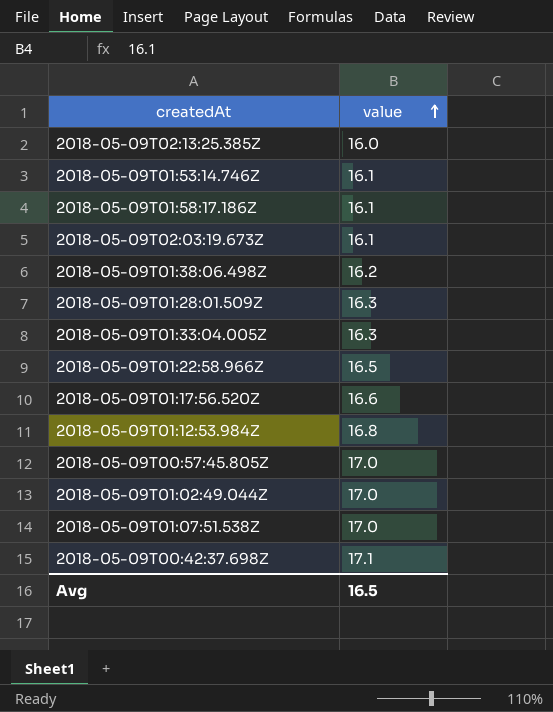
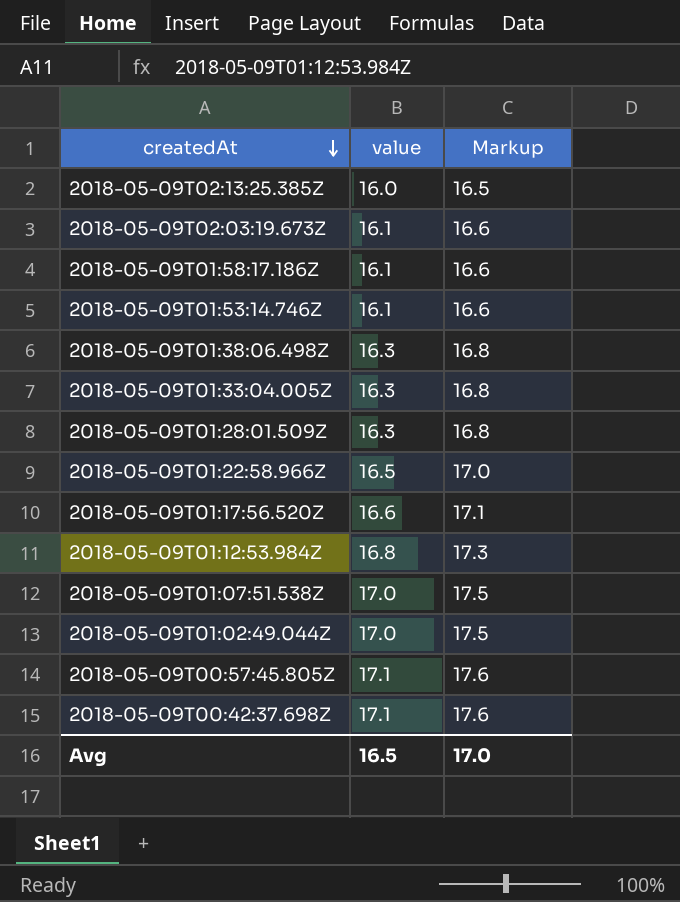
row order: value ascending -> createdAt descending
column Markup | formula: none -> [value] * 1.03
2018-05-09T01:38:06.498Z | value: 16.2 -> 16.3
2018-05-09T00:57:45.805Z | value: 17.0 -> 17.1

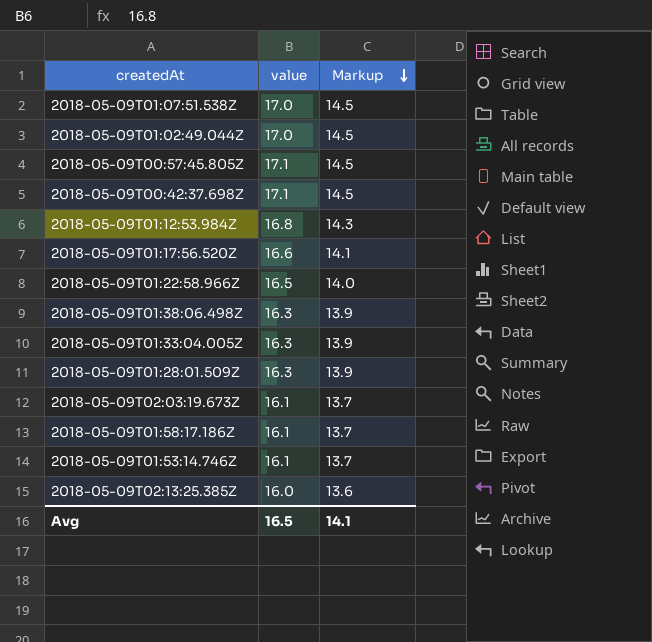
row order: createdAt descending -> Markup descending
column Markup | formula: [value] * 1.03 -> [value] * 0.85
Avg | Markup: 17.0 -> 14.1

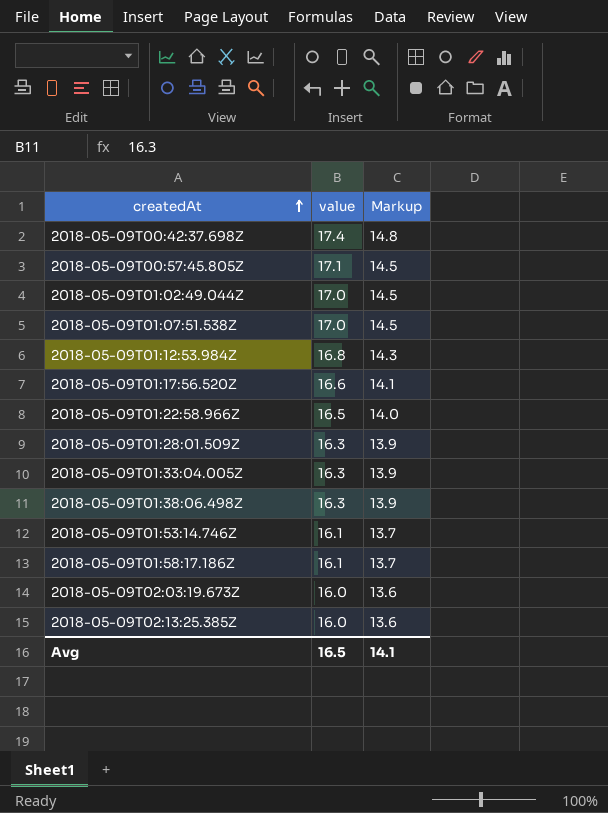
row order: Markup descending -> createdAt ascending
2018-05-09T00:42:37.698Z | value: 17.1 -> 17.4
2018-05-09T00:42:37.698Z | Markup: 14.5 -> 14.8
2018-05-09T02:03:19.673Z | value: 16.1 -> 16.0
2018-05-09T02:03:19.673Z | Markup: 13.7 -> 13.6

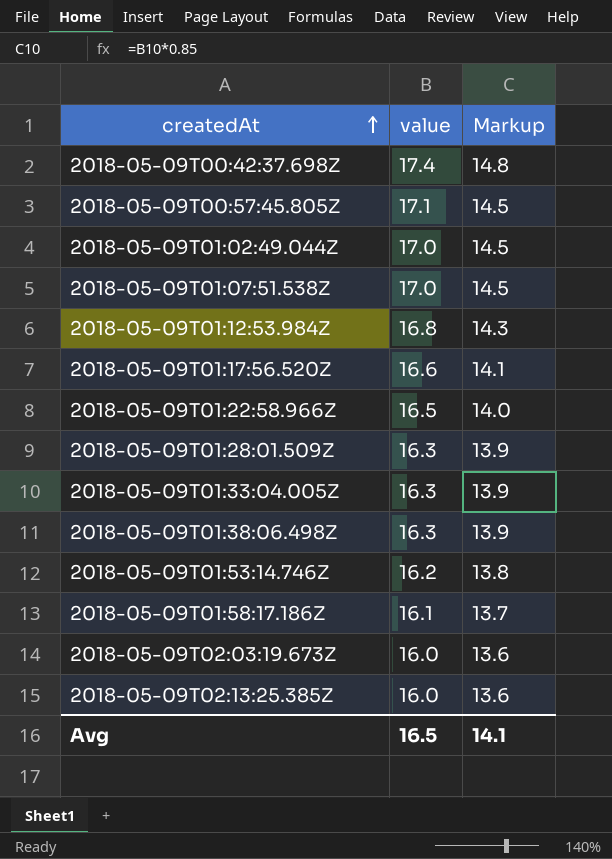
2018-05-09T01:53:14.746Z | value: 16.1 -> 16.2
2018-05-09T01:53:14.746Z | Markup: 13.7 -> 13.8

